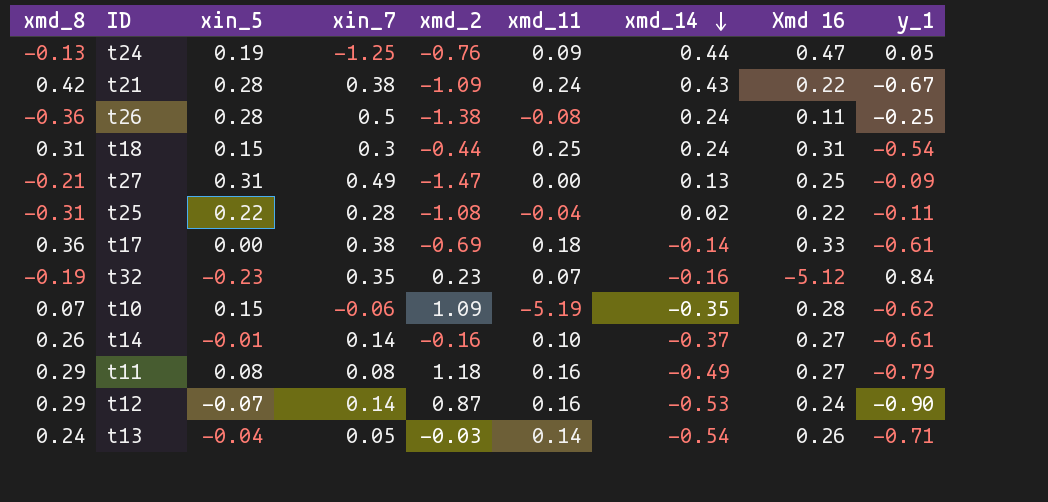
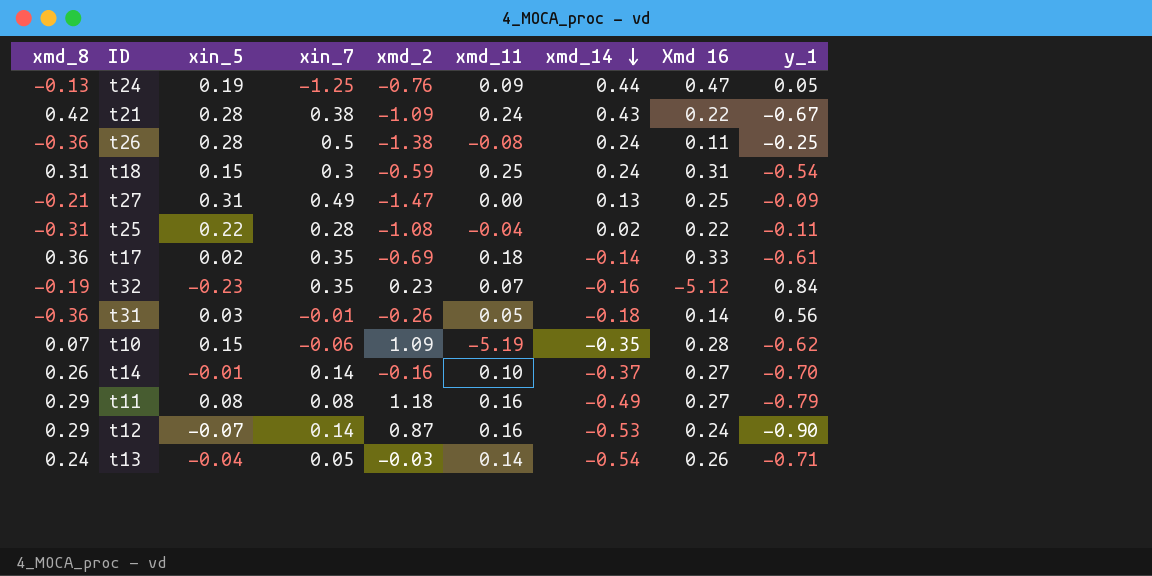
t18 | xmd_2: -0.44 -> -0.59
t17 | xin_5: 0.00 -> 0.02
t17 | xin_7: 0.38 -> 0.35
row t31: none -> -0.36 | 0.03 | -0.01 | -0.26 | 0.05 | -0.18 | 0.14 | 0.56
t14 | y_1: -0.61 -> -0.70

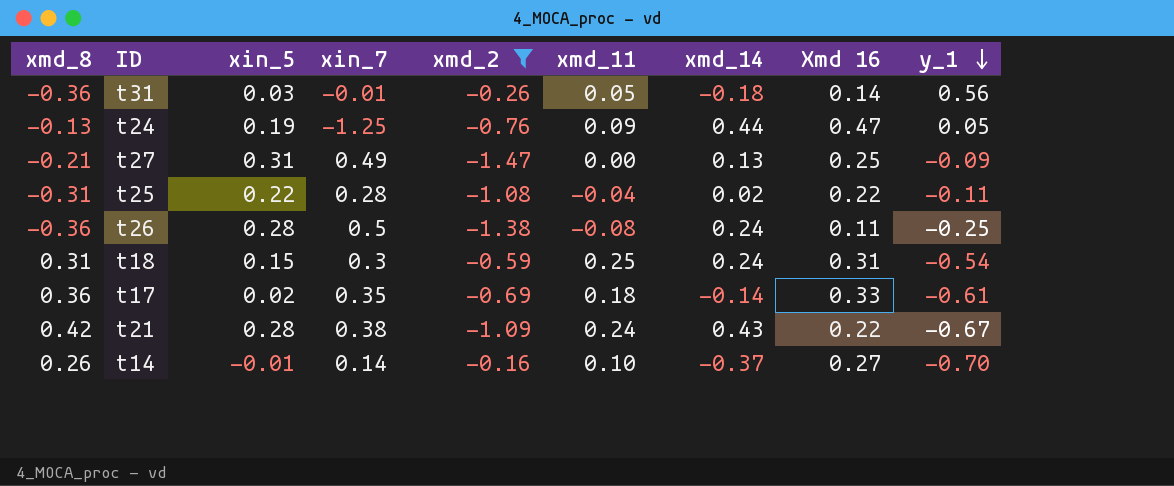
filter: none -> xmd_2 <= -0.16
row order: xmd_14 descending -> y_1 descending

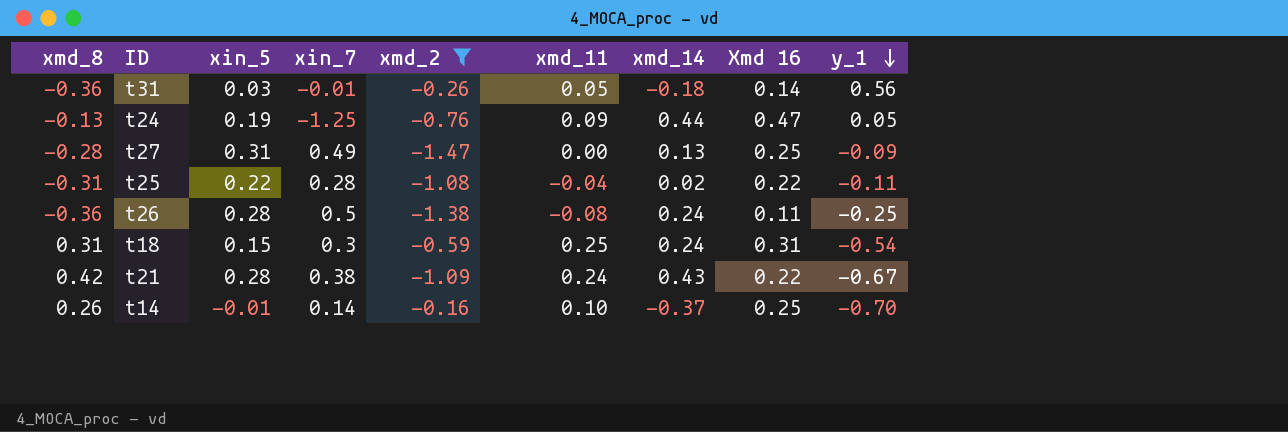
row t17: 0.36 | 0.02 | 0.35 | -0.69 | 0.18 | -0.14 | 0.33 | -0.61 -> none
t27 | xmd_8: -0.21 -> -0.28
t14 | Xmd 16: 0.27 -> 0.25

